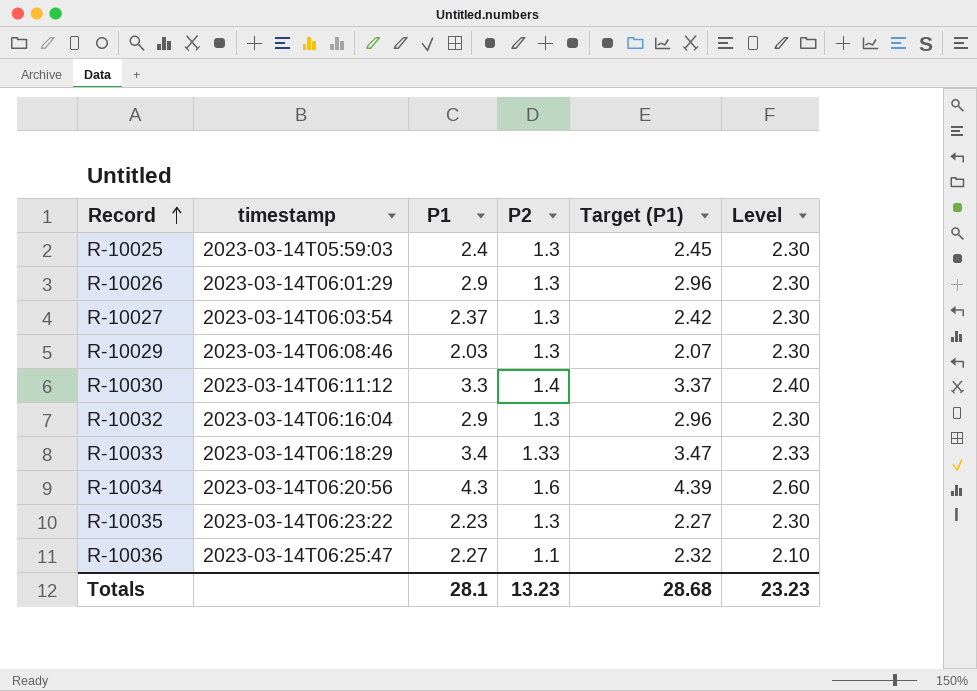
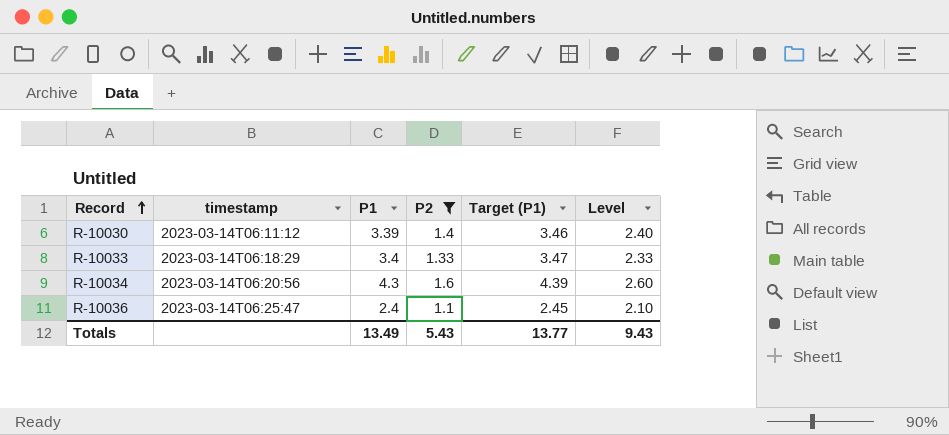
filter: none -> P2 != 1.3
R-10030 | P1: 3.3 -> 3.39
R-10030 | Target (P1): 3.37 -> 3.46
R-10036 | P1: 2.27 -> 2.4
R-10036 | Target (P1): 2.32 -> 2.45
Totals | P1: 28.1 -> 13.49
Totals | P2: 13.23 -> 5.43
Totals | Target (P1): 28.68 -> 13.77
Totals | Level: 23.23 -> 9.43

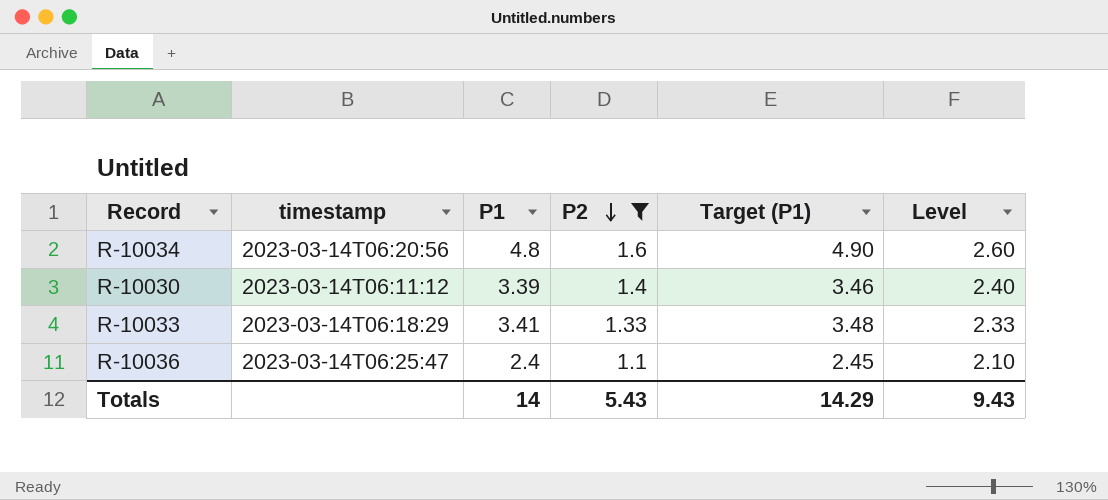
row order: Record ascending -> P2 descending
R-10034 | P1: 4.3 -> 4.8
R-10034 | Target (P1): 4.39 -> 4.90
R-10033 | P1: 3.4 -> 3.41
R-10033 | Target (P1): 3.47 -> 3.48
Totals | P1: 13.49 -> 14
Totals | Target (P1): 13.77 -> 14.29

